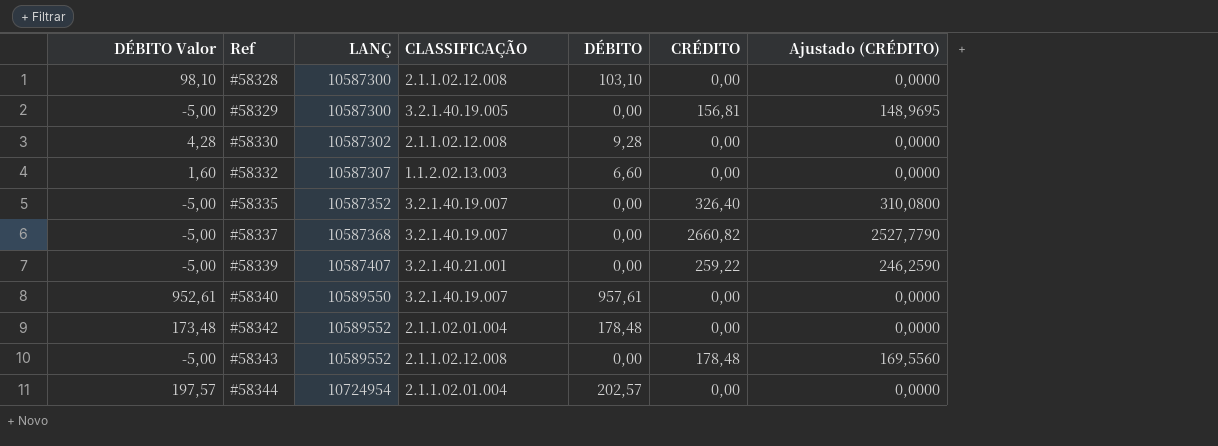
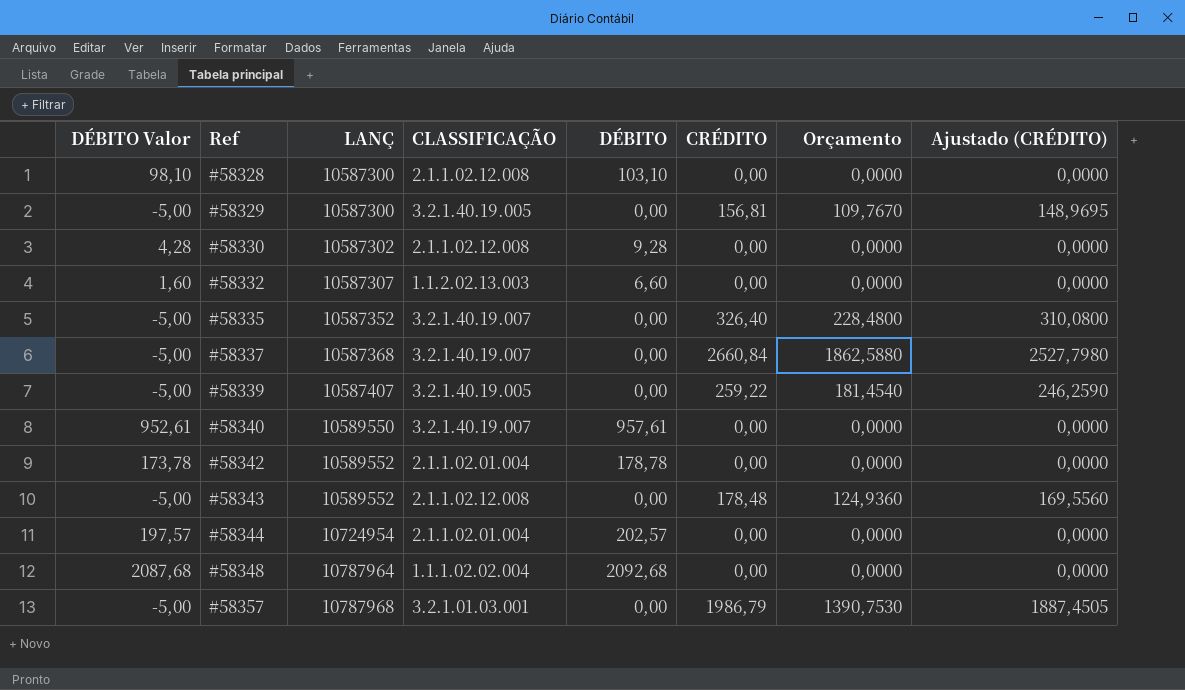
column Orçamento | formula: none -> [CRÉDITO] * 0,7
#58337 | CRÉDITO: 2660,82 -> 2660,84
#58337 | Ajustado (CRÉDITO): 2527,7790 -> 2527,7980
#58339 | CLASSIFICAÇÃO: 3.2.1.40.21.001 -> 3.2.1.40.19.005
#58342 | DÉBITO Valor: 173,48 -> 173,78
#58342 | DÉBITO: 178,48 -> 178,78
row #58348: none -> 2087,68 | 10787964 | 1.1.1.02.02.004 | 2092,68 | 0,00 | 0,0000 | 0,0000
row #58357: none -> -5,00 | 10787968 | 3.2.1.01.03.001 | 0,00 | 1986,79 | 1390,7530 | 1887,4505

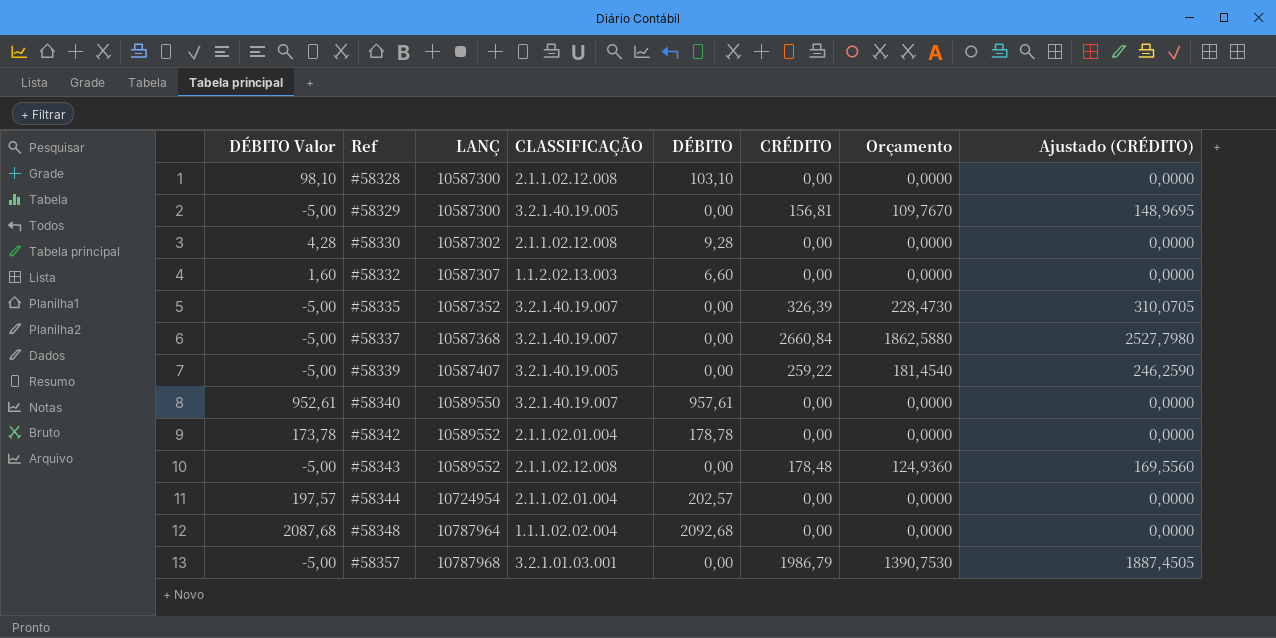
#58335 | CRÉDITO: 326,40 -> 326,39
#58335 | Orçamento: 228,4800 -> 228,4730
#58335 | Ajustado (CRÉDITO): 310,0800 -> 310,0705

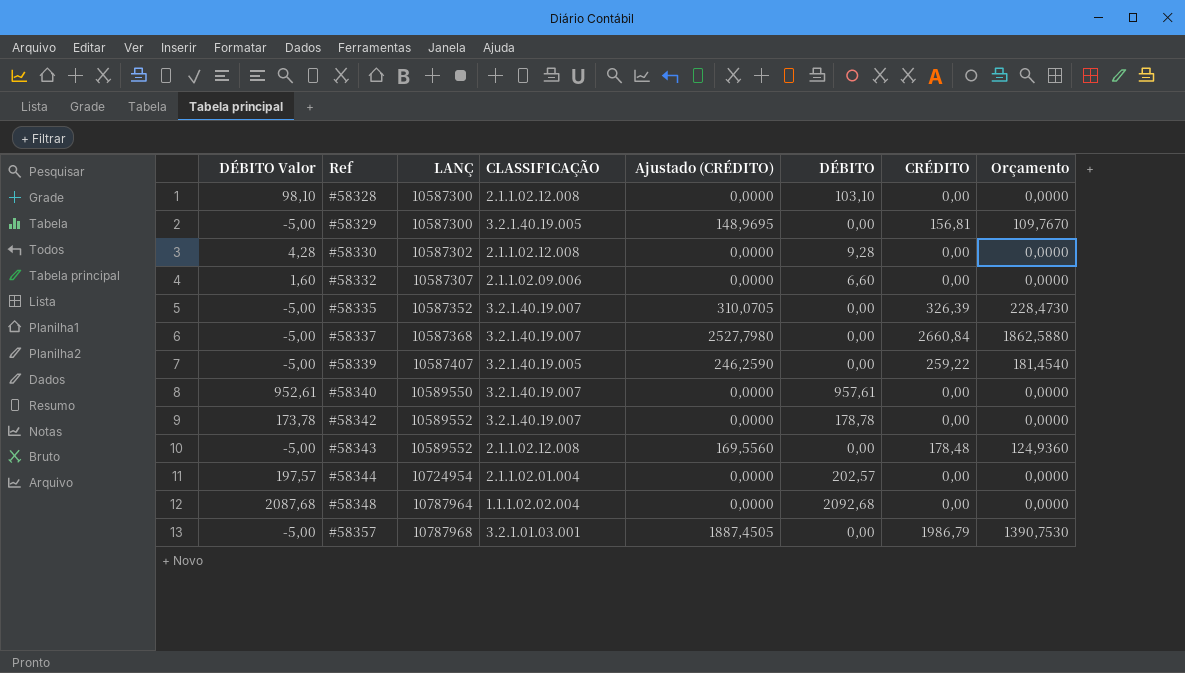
column Ajustado (CRÉDITO) | position: 8 -> 5
#58332 | CLASSIFICAÇÃO: 1.1.2.02.13.003 -> 2.1.1.02.09.006
#58342 | CLASSIFICAÇÃO: 2.1.1.02.01.004 -> 3.2.1.40.19.007

